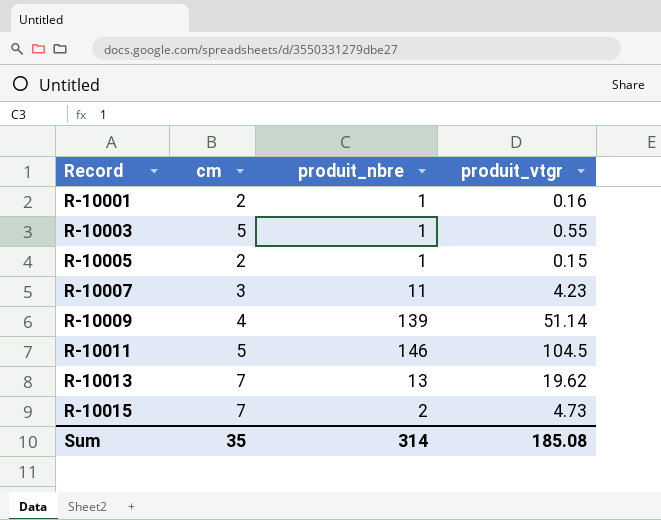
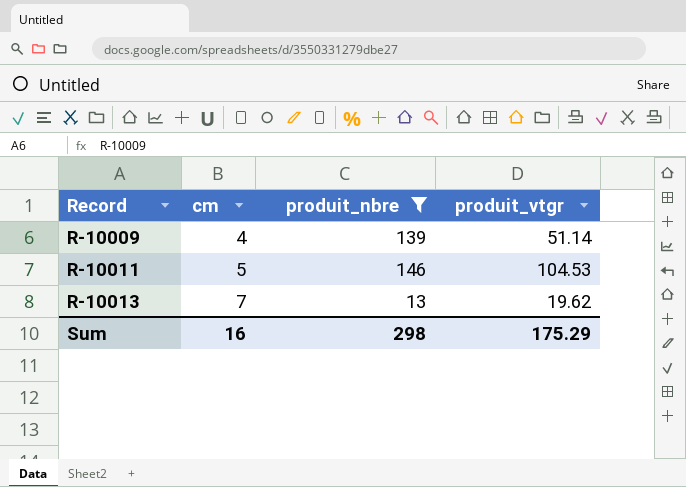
filter: none -> produit_nbre >= 13
R-10011 | produit_vtgr: 104.5 -> 104.53
Sum | cm: 35 -> 16
Sum | produit_nbre: 314 -> 298
Sum | produit_vtgr: 185.08 -> 175.29

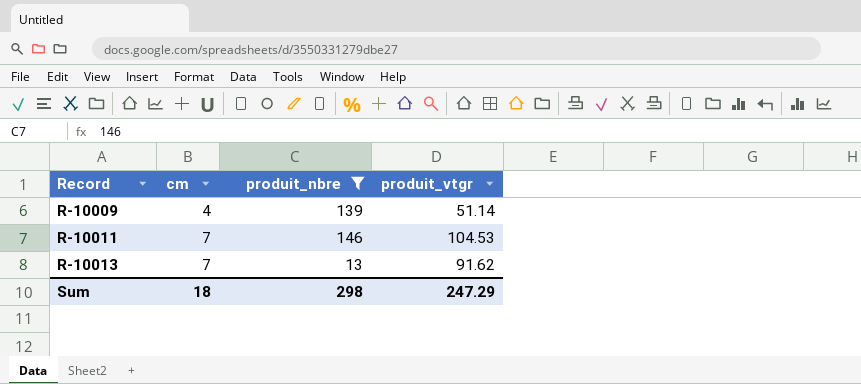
R-10011 | cm: 5 -> 7
R-10013 | produit_vtgr: 19.62 -> 91.62
Sum | cm: 16 -> 18
Sum | produit_vtgr: 175.29 -> 247.29

